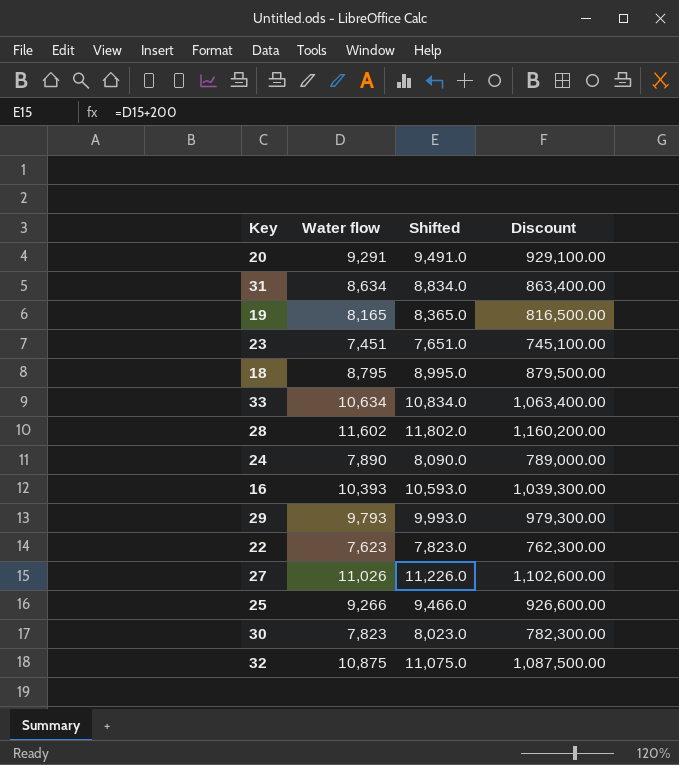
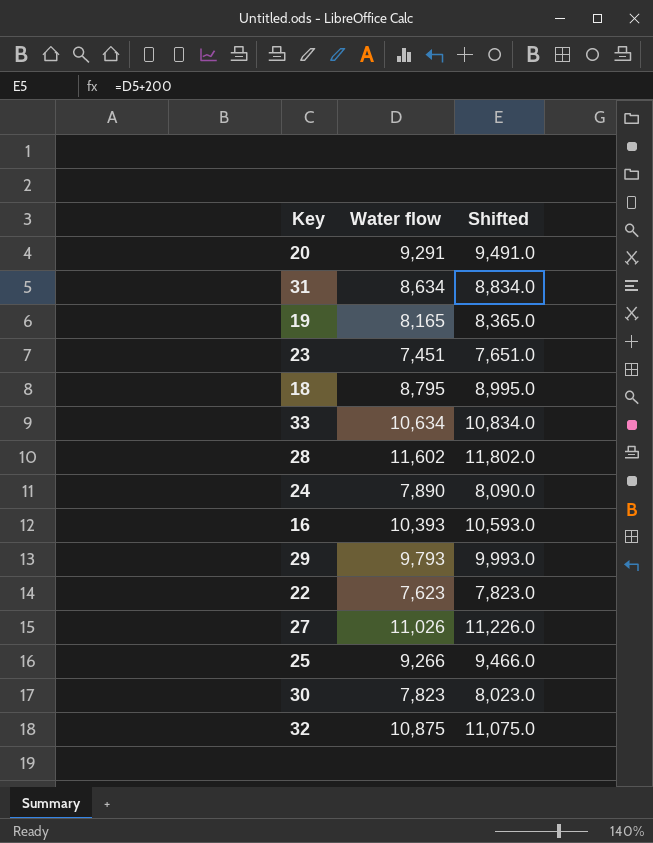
column Discount | formula: [Water flow] * 100 -> none

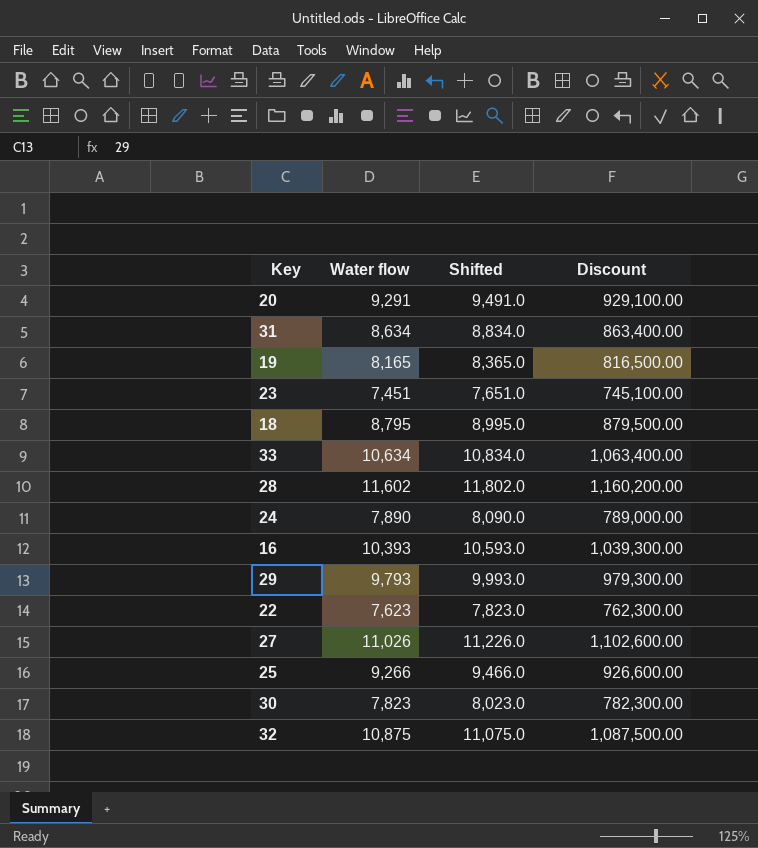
column Discount | formula: none -> [Water flow] * 100

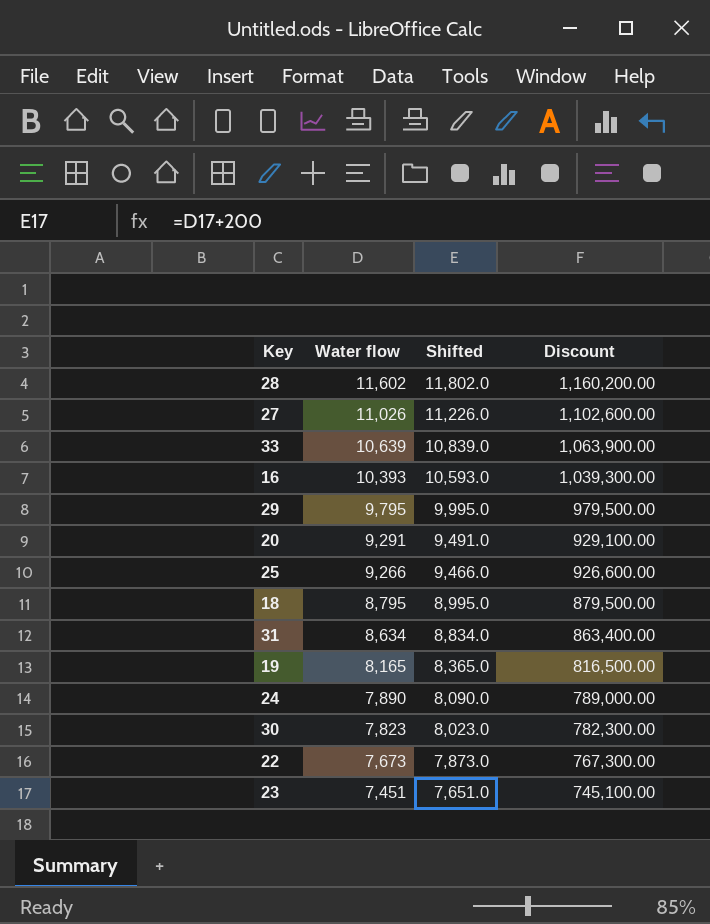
row order: none -> Water flow descending
row 32: 10,875 | 11,075.0 | 1,087,500.00 -> none
33 | Water flow: 10,634 -> 10,639
33 | Shifted: 10,834.0 -> 10,839.0
33 | Discount: 1,063,400.00 -> 1,063,900.00
29 | Water flow: 9,793 -> 9,795
29 | Shifted: 9,993.0 -> 9,995.0
29 | Discount: 979,300.00 -> 979,500.00
22 | Water flow: 7,623 -> 7,673
22 | Shifted: 7,823.0 -> 7,873.0
22 | Discount: 762,300.00 -> 767,300.00

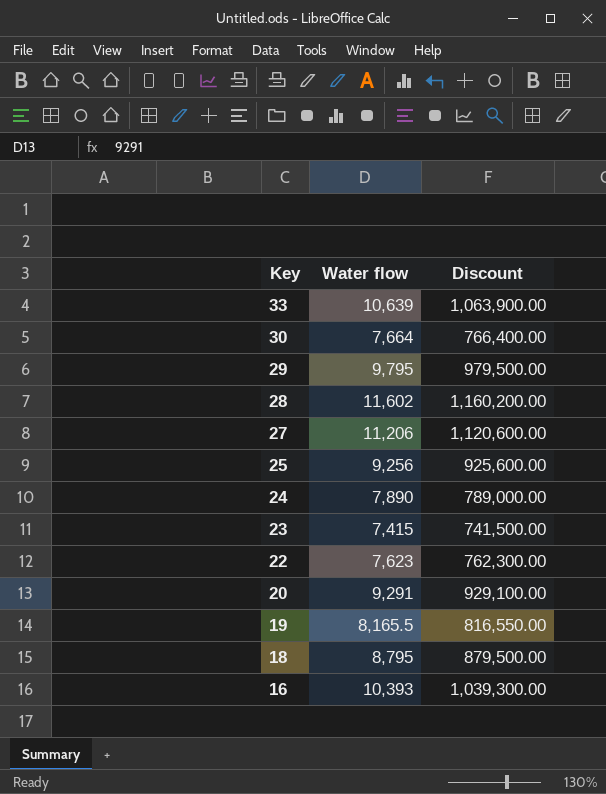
row order: Water flow descending -> Key descending
column Shifted | formula: [Water flow] + 200 -> none
row 31: 8,634 | 8,834.0 | 863,400.00 -> none
30 | Water flow: 7,823 -> 7,664
30 | Discount: 782,300.00 -> 766,400.00
27 | Water flow: 11,026 -> 11,206
27 | Discount: 1,102,600.00 -> 1,120,600.00
25 | Water flow: 9,266 -> 9,256
25 | Discount: 926,600.00 -> 925,600.00
23 | Water flow: 7,451 -> 7,415
23 | Discount: 745,100.00 -> 741,500.00
22 | Water flow: 7,673 -> 7,623
22 | Discount: 767,300.00 -> 762,300.00
19 | Water flow: 8,165 -> 8,165.5
19 | Discount: 816,500.00 -> 816,550.00

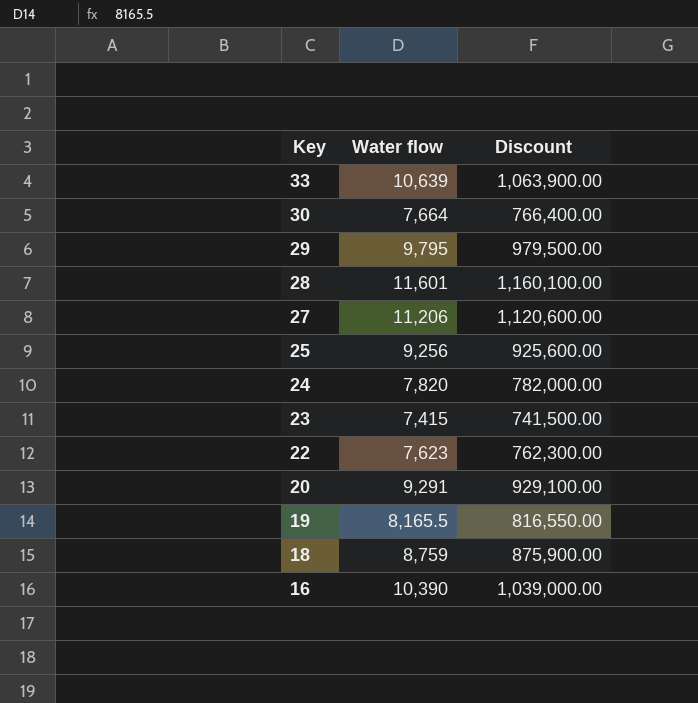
28 | Water flow: 11,602 -> 11,601
28 | Discount: 1,160,200.00 -> 1,160,100.00
24 | Water flow: 7,890 -> 7,820
24 | Discount: 789,000.00 -> 782,000.00
18 | Water flow: 8,795 -> 8,759
18 | Discount: 879,500.00 -> 875,900.00
16 | Water flow: 10,393 -> 10,390
16 | Discount: 1,039,300.00 -> 1,039,000.00

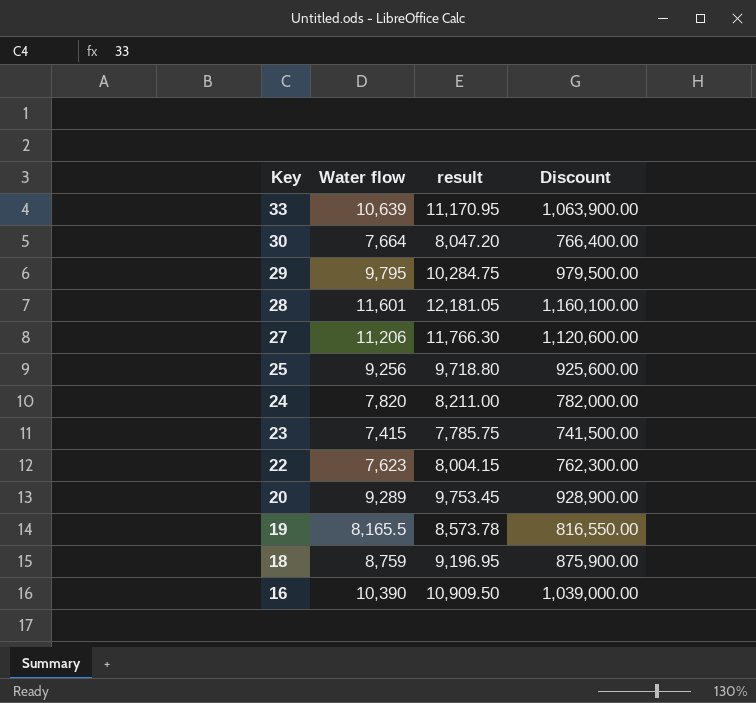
column result | formula: none -> [Water flow] * 1.05
20 | Water flow: 9,291 -> 9,289
20 | Discount: 929,100.00 -> 928,900.00

